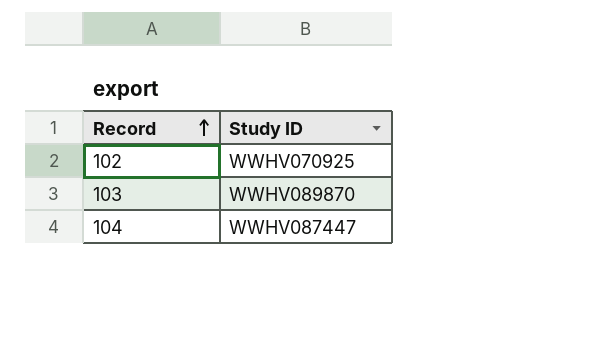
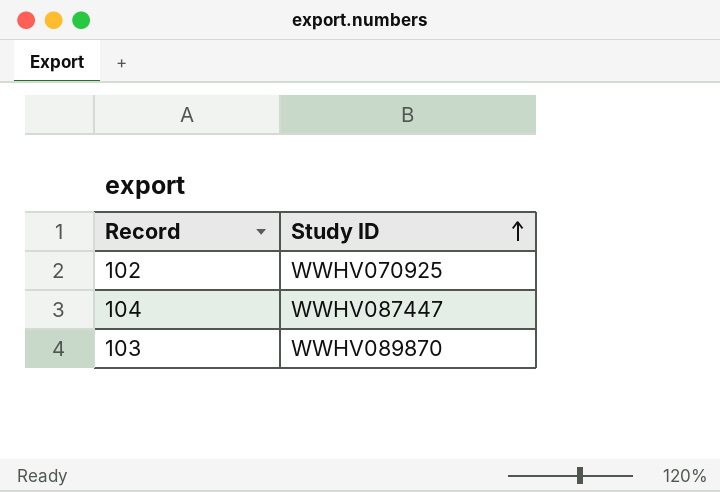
row order: Record ascending -> Study ID ascending

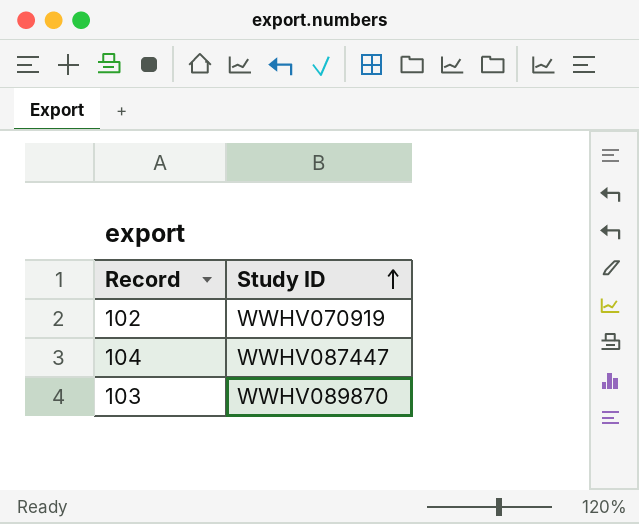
102 | Study ID: WWHV070925 -> WWHV070919

